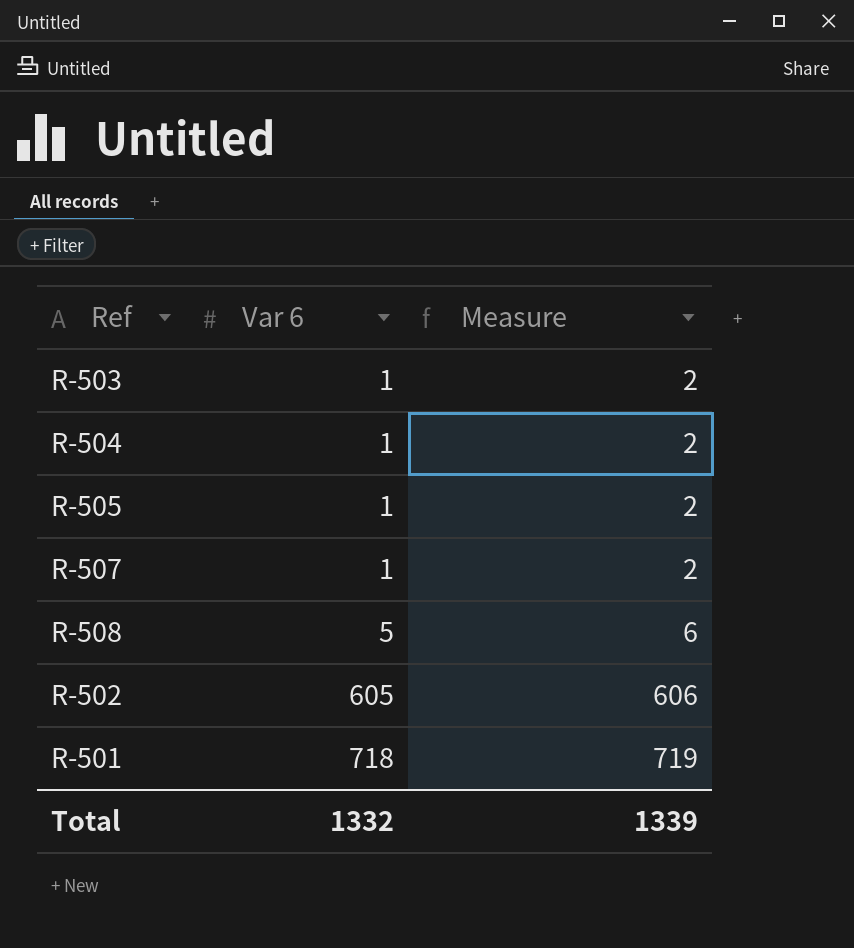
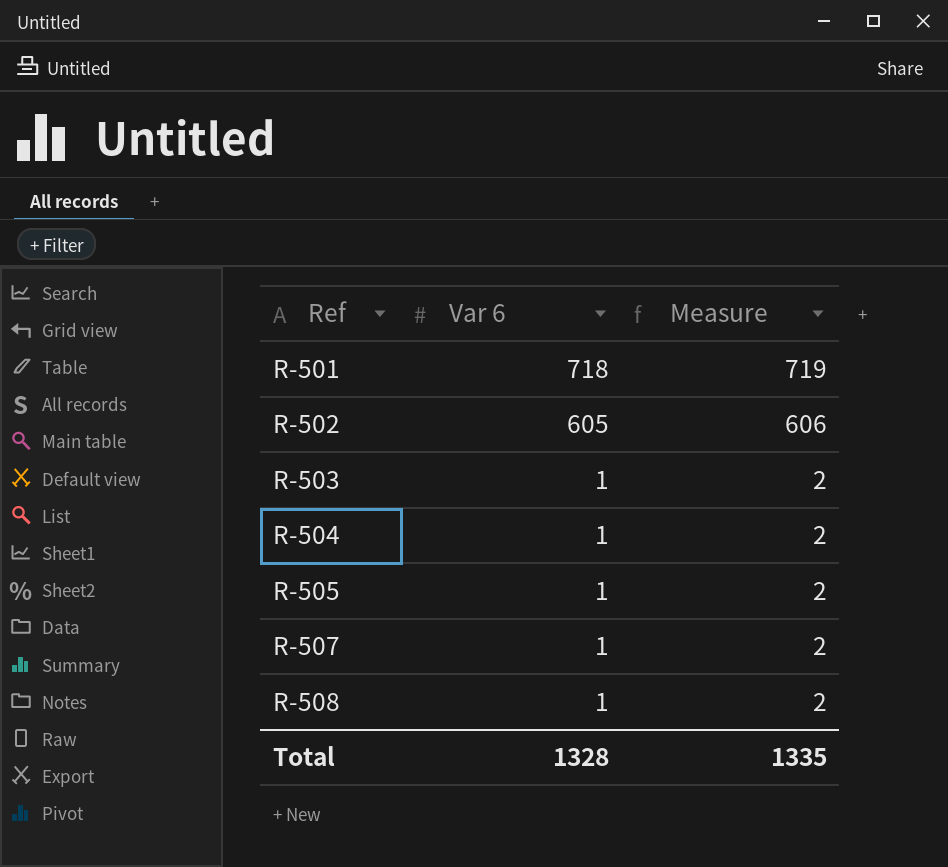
row order: Var 6 ascending -> Ref ascending
R-508 | Var 6: 5 -> 1
R-508 | Measure: 6 -> 2
Total | Var 6: 1332 -> 1328
Total | Measure: 1339 -> 1335

